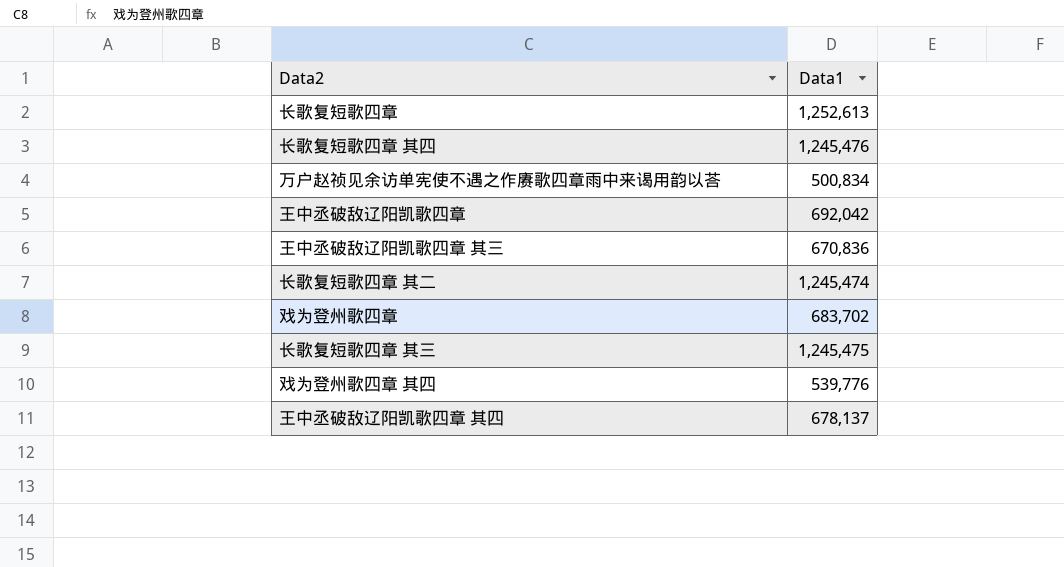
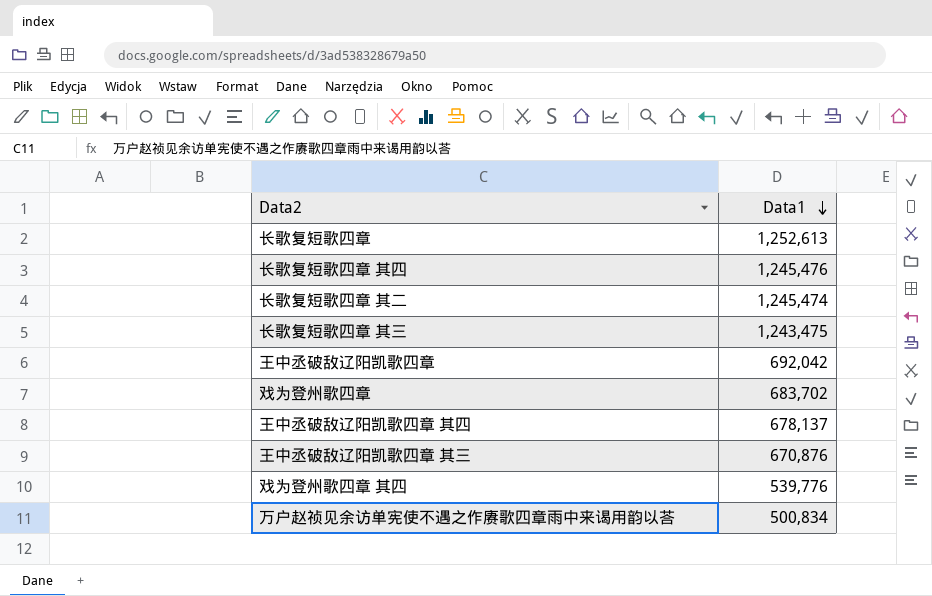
row order: none -> Data1 descending
长歌复短歌四章 其三 | Data1: 1,245,475 -> 1,243,475
王中丞破敌辽阳凯歌四章 其三 | Data1: 670,836 -> 670,876

